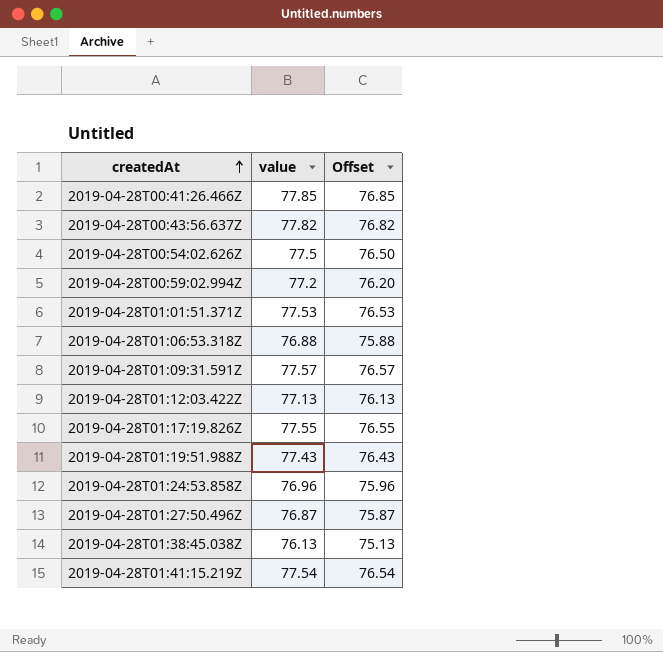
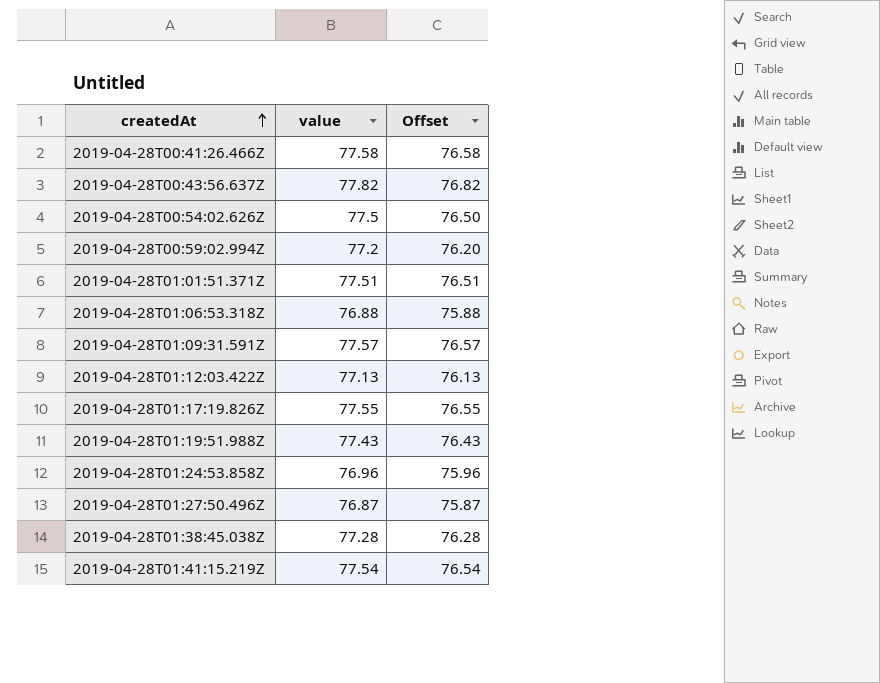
2019-04-28T00:41:26.466Z | value: 77.85 -> 77.58
2019-04-28T00:41:26.466Z | Offset: 76.85 -> 76.58
2019-04-28T01:01:51.371Z | value: 77.53 -> 77.51
2019-04-28T01:01:51.371Z | Offset: 76.53 -> 76.51
2019-04-28T01:38:45.038Z | value: 76.13 -> 77.28
2019-04-28T01:38:45.038Z | Offset: 75.13 -> 76.28

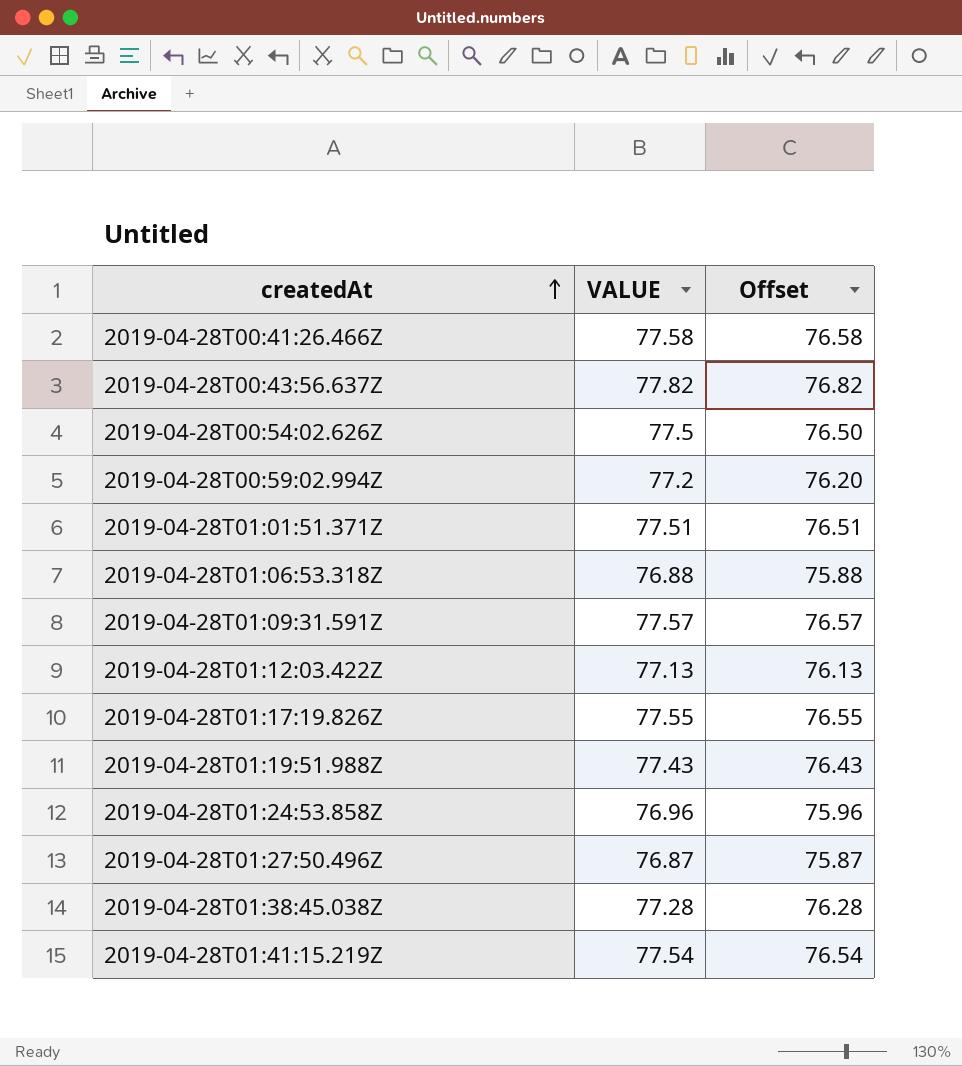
column name: value -> VALUE

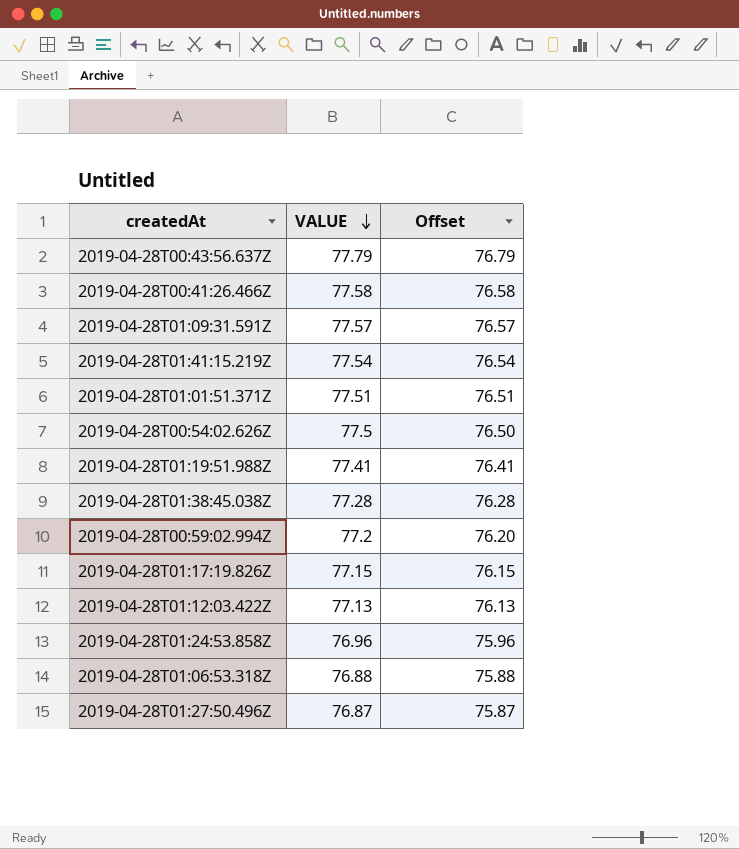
row order: createdAt ascending -> VALUE descending
2019-04-28T00:43:56.637Z | VALUE: 77.82 -> 77.79
2019-04-28T00:43:56.637Z | Offset: 76.82 -> 76.79
2019-04-28T01:19:51.988Z | VALUE: 77.43 -> 77.41
2019-04-28T01:19:51.988Z | Offset: 76.43 -> 76.41
2019-04-28T01:17:19.826Z | VALUE: 77.55 -> 77.15
2019-04-28T01:17:19.826Z | Offset: 76.55 -> 76.15

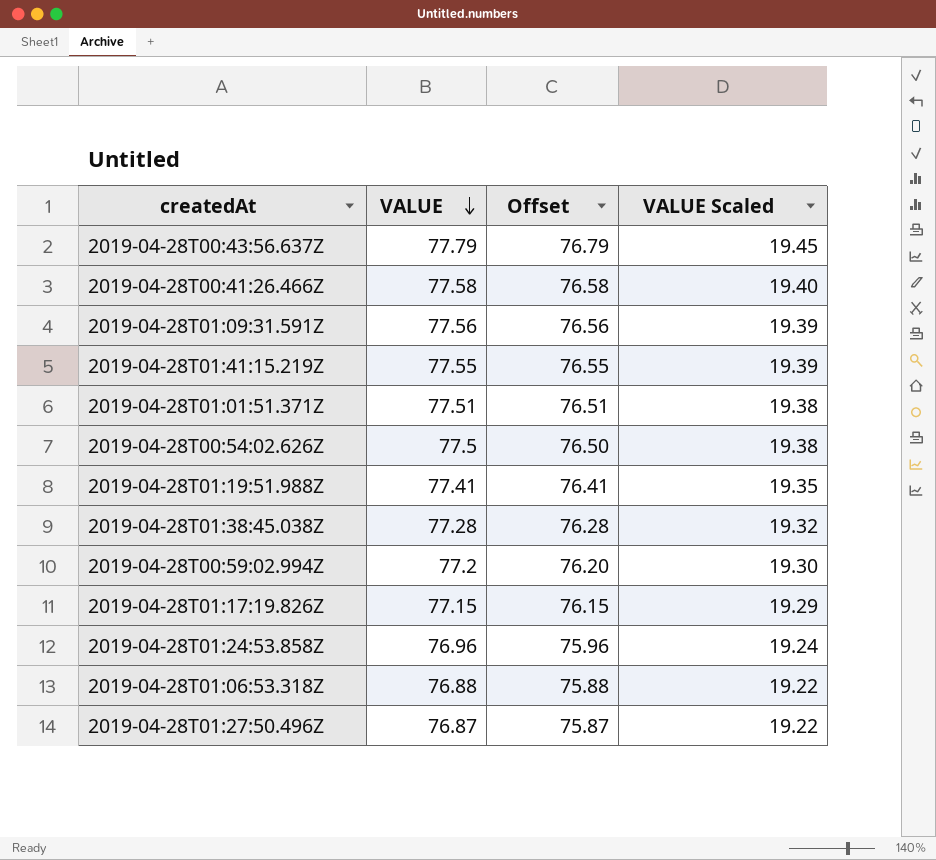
column VALUE Scaled | formula: none -> [VALUE] * 0.25
row 2019-04-28T01:12:03.422Z: 77.13 | 76.13 -> none
2019-04-28T01:09:31.591Z | VALUE: 77.57 -> 77.56
2019-04-28T01:09:31.591Z | Offset: 76.57 -> 76.56
2019-04-28T01:41:15.219Z | VALUE: 77.54 -> 77.55
2019-04-28T01:41:15.219Z | Offset: 76.54 -> 76.55

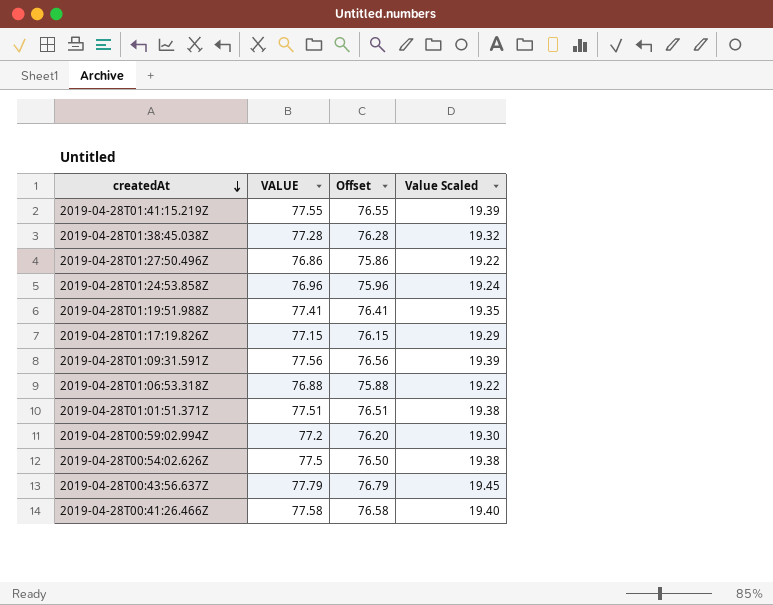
row order: VALUE descending -> createdAt descending
column name: VALUE Scaled -> Value Scaled
2019-04-28T01:27:50.496Z | VALUE: 76.87 -> 76.86
2019-04-28T01:27:50.496Z | Offset: 75.87 -> 75.86

